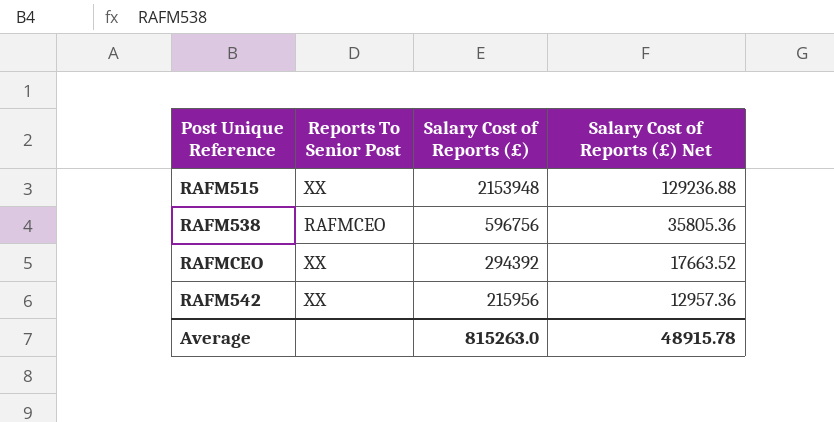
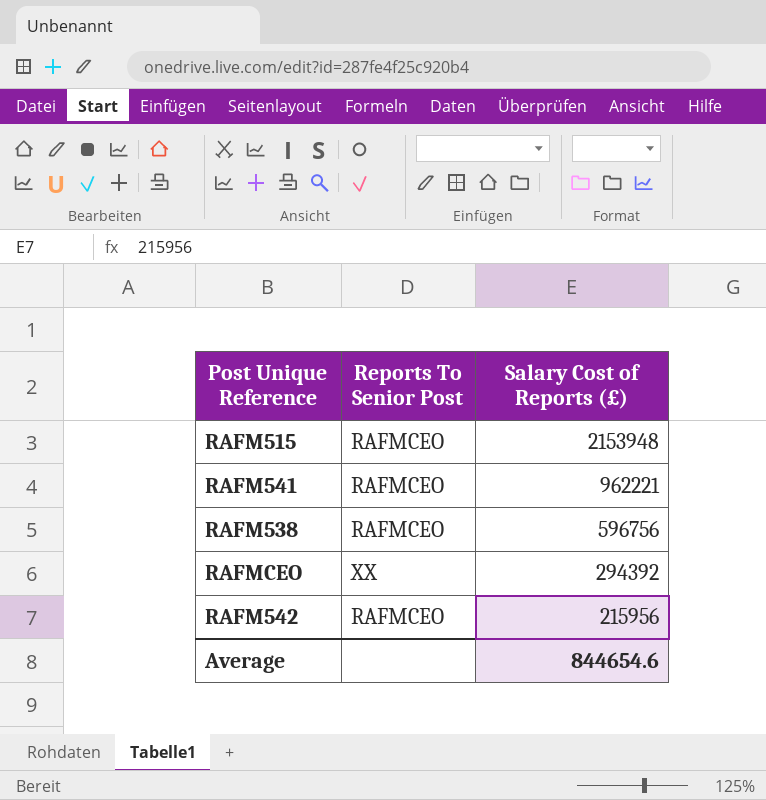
column Salary Cost of Reports (£) Net | formula: [Salary Cost of Reports (£)] * 0.06 -> none
RAFM515 | Reports To Senior Post: XX -> RAFMCEO
row RAFM541: none -> RAFMCEO | 962221
RAFM542 | Reports To Senior Post: XX -> RAFMCEO
Average | Salary Cost of Reports (£): 815263.0 -> 844654.6

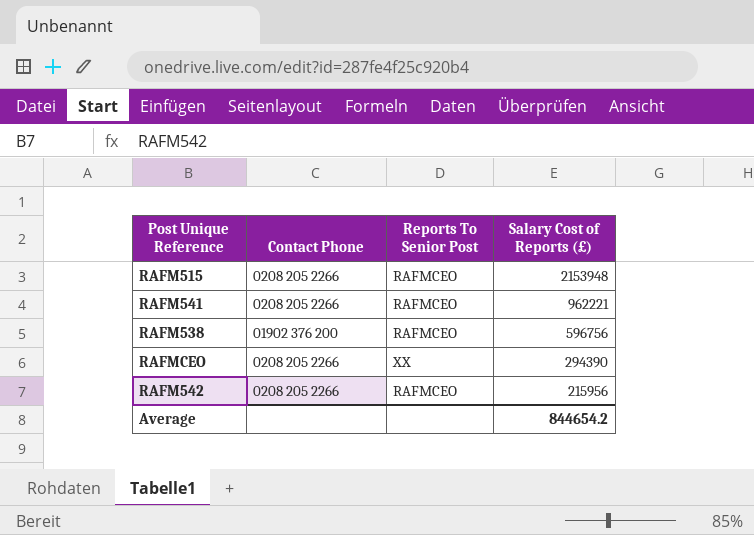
column Contact Phone | position: none -> 2
RAFMCEO | Salary Cost of Reports (£): 294392 -> 294390
Average | Salary Cost of Reports (£): 844654.6 -> 844654.2

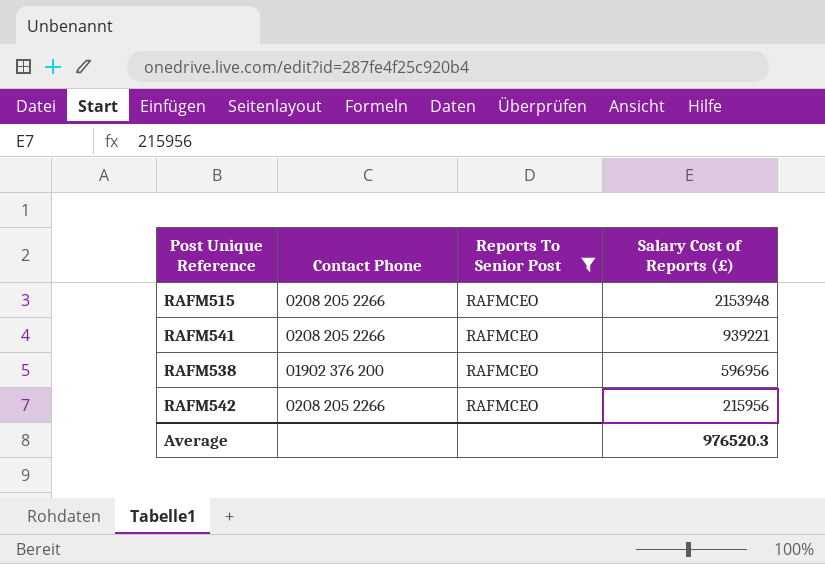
filter: none -> Reports To Senior Post = RAFMCEO
RAFM541 | Salary Cost of Reports (£): 962221 -> 939221
RAFM538 | Salary Cost of Reports (£): 596756 -> 596956
Average | Salary Cost of Reports (£): 844654.2 -> 976520.3

